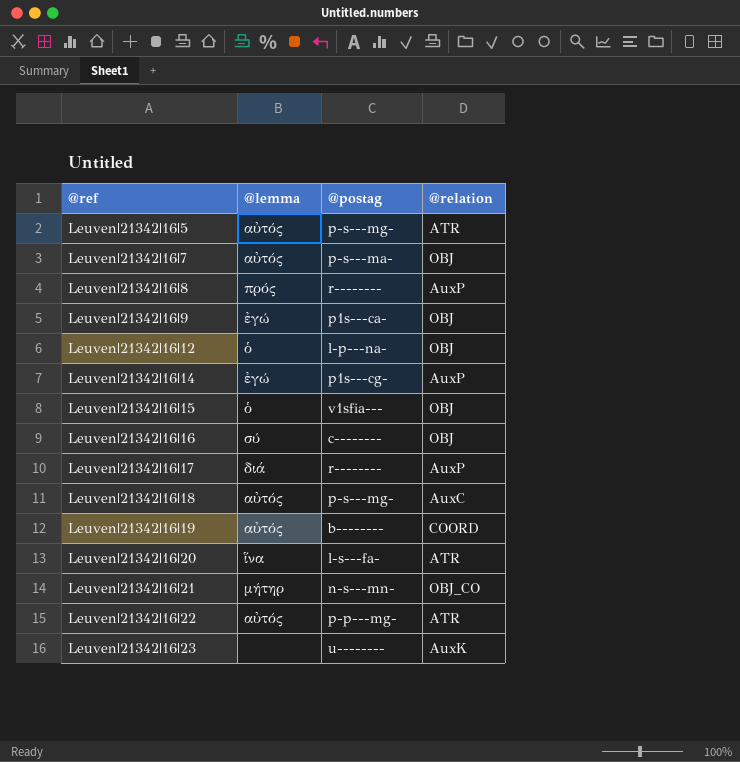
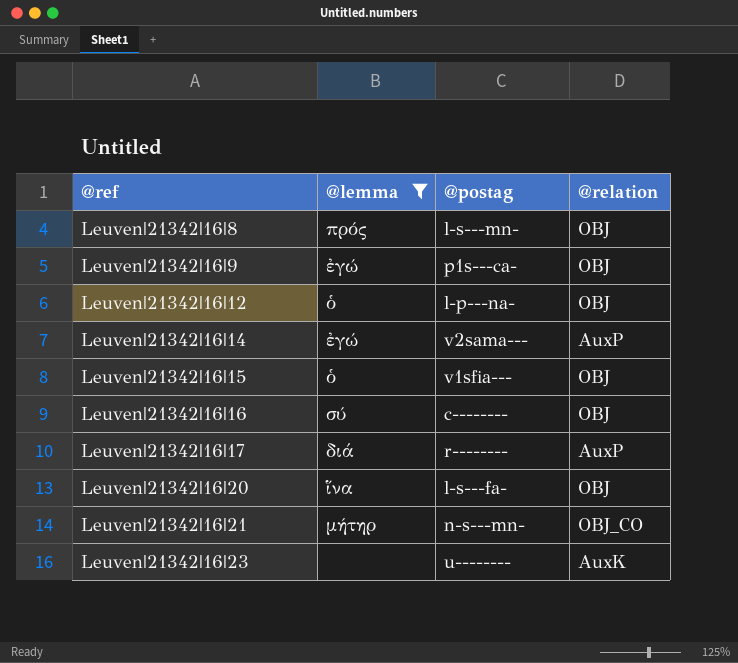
filter: none -> @lemma != αὐτός
Leuven|21342|16|8 | @postag: r-------- -> l-s---mn-
Leuven|21342|16|8 | @relation: AuxP -> OBJ
Leuven|21342|16|14 | @postag: p1s---cg- -> v2sama---
Leuven|21342|16|20 | @relation: ATR -> OBJ

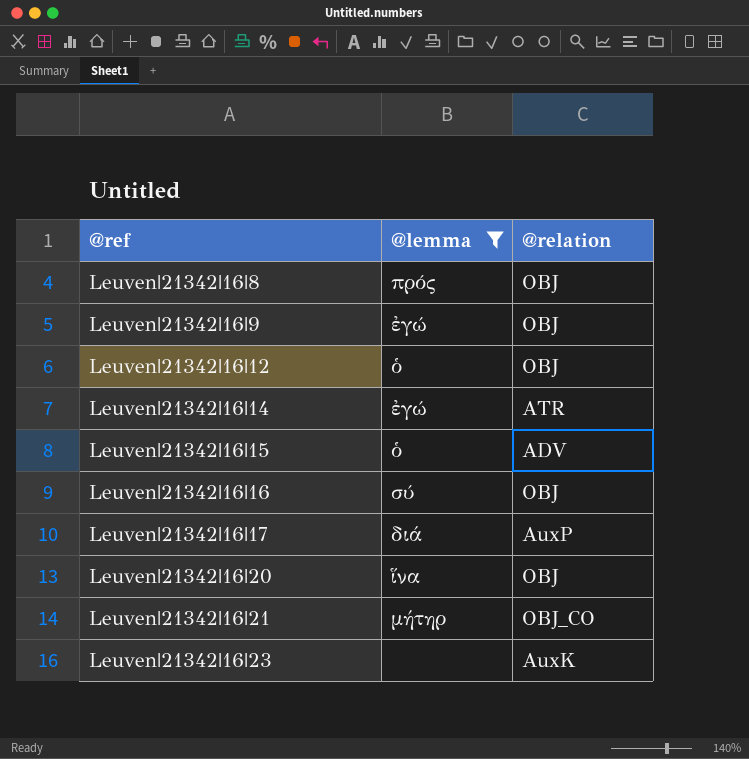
column @postag | position: 3 -> none
Leuven|21342|16|14 | @relation: AuxP -> ATR
Leuven|21342|16|15 | @relation: OBJ -> ADV

